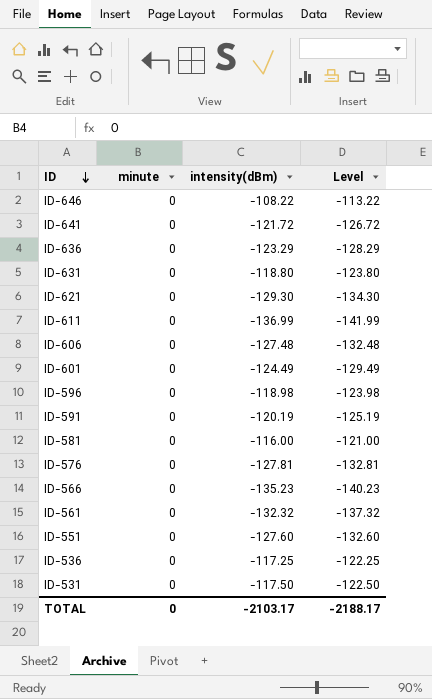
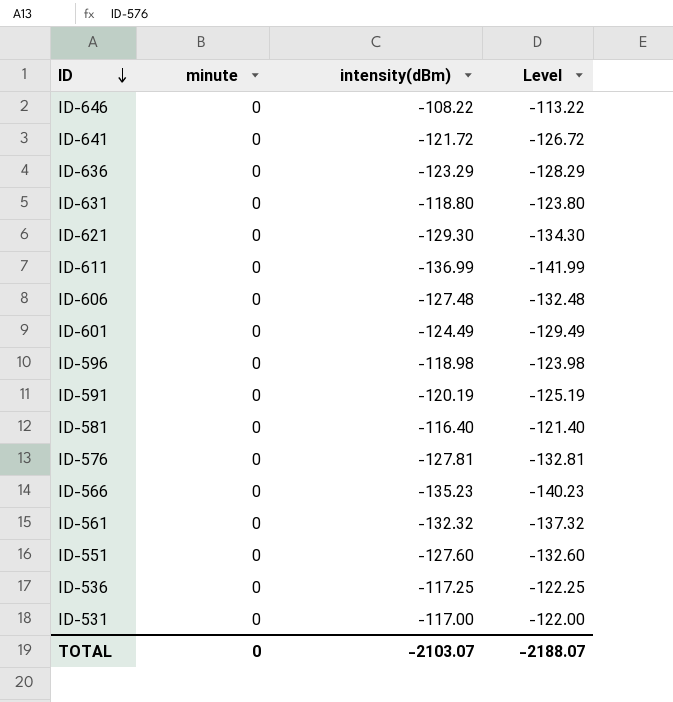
ID-581 | intensity(dBm): -116.00 -> -116.40
ID-581 | Level: -121.00 -> -121.40
ID-531 | intensity(dBm): -117.50 -> -117.00
ID-531 | Level: -122.50 -> -122.00
TOTAL | intensity(dBm): -2103.17 -> -2103.07
TOTAL | Level: -2188.17 -> -2188.07

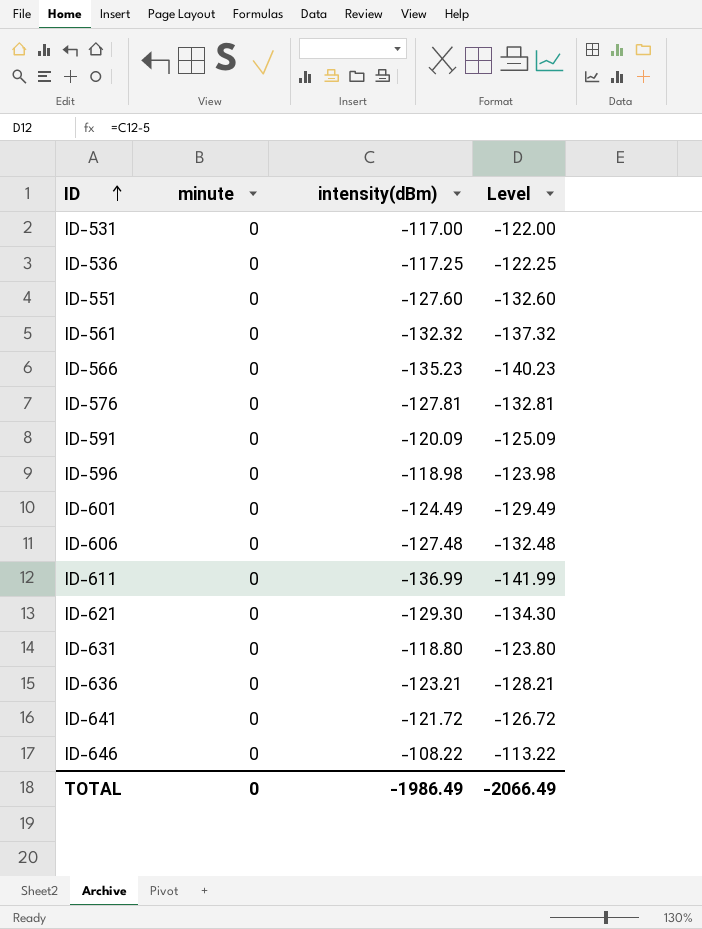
row order: ID descending -> ID ascending
row ID-581: 0 | -116.40 | -121.40 -> none
ID-591 | intensity(dBm): -120.19 -> -120.09
ID-591 | Level: -125.19 -> -125.09
ID-636 | intensity(dBm): -123.29 -> -123.21
ID-636 | Level: -128.29 -> -128.21
TOTAL | intensity(dBm): -2103.07 -> -1986.49
TOTAL | Level: -2188.07 -> -2066.49

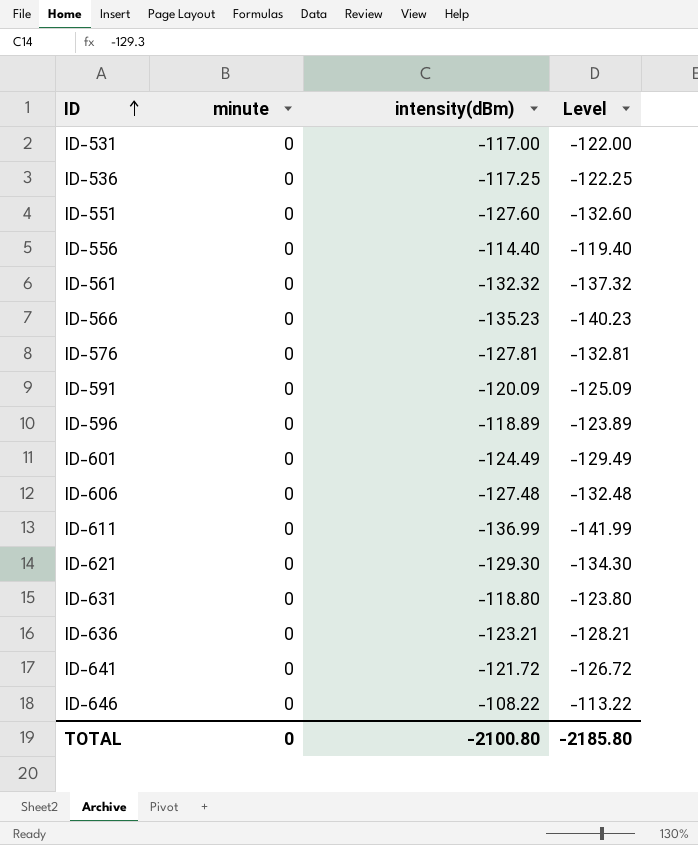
row ID-556: none -> 0 | -114.40 | -119.40
ID-596 | intensity(dBm): -118.98 -> -118.89
ID-596 | Level: -123.98 -> -123.89
TOTAL | intensity(dBm): -1986.49 -> -2100.80
TOTAL | Level: -2066.49 -> -2185.80

